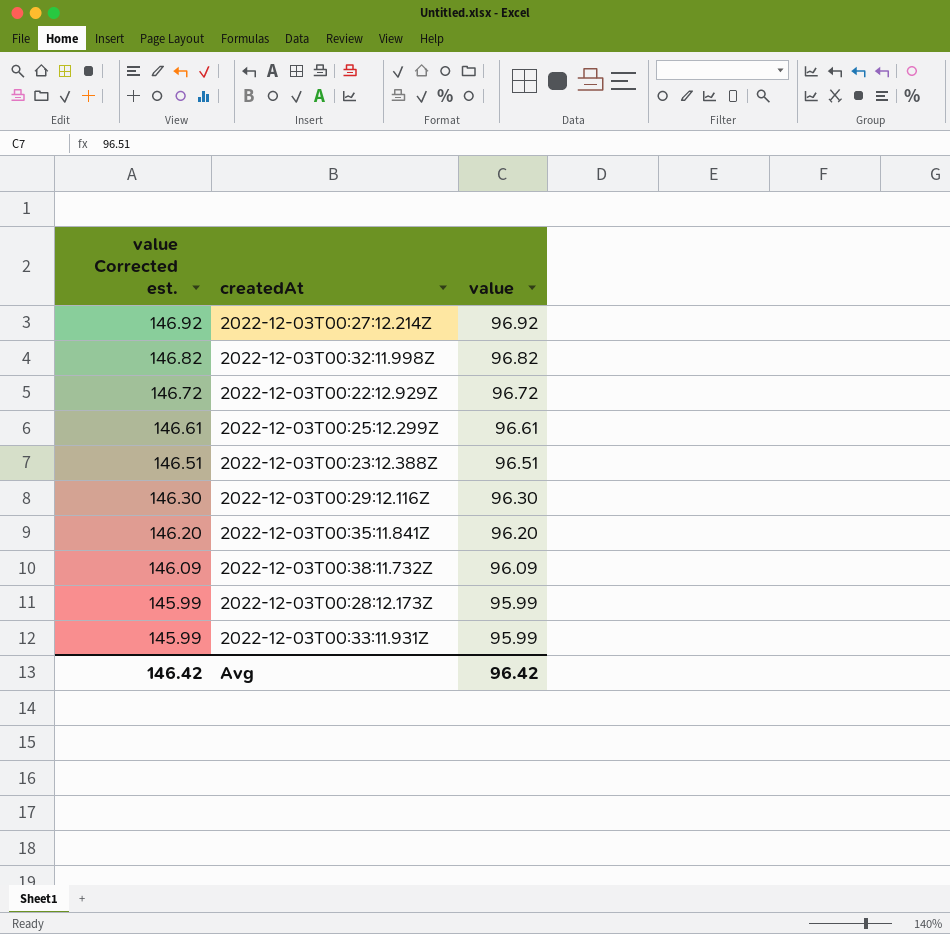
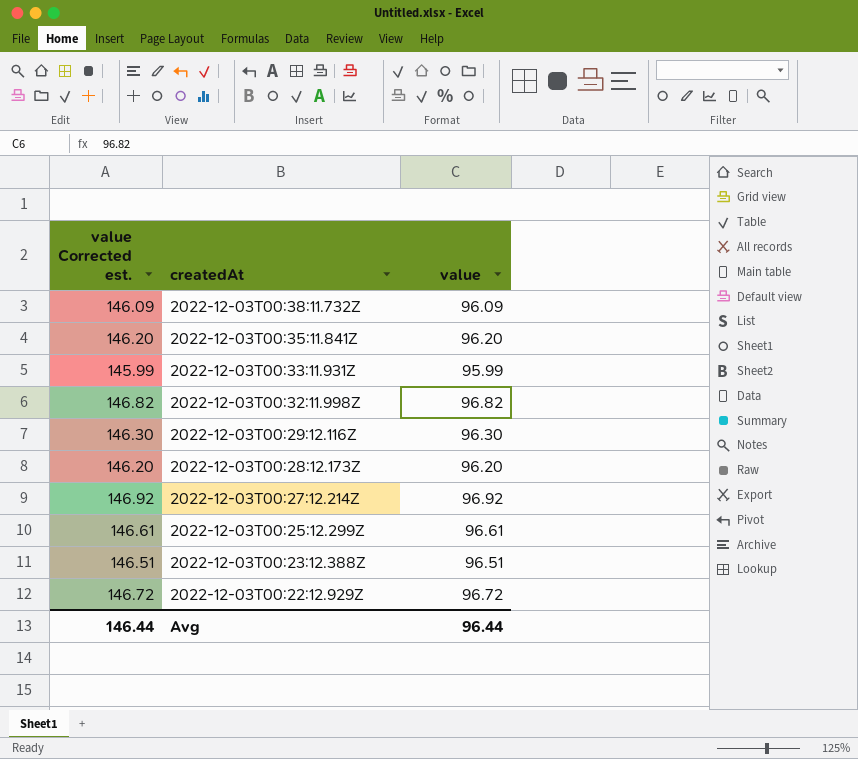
row order: value Corrected est. descending -> createdAt descending
2022-12-03T00:28:12.173Z | value Corrected est.: 145.99 -> 146.20
2022-12-03T00:28:12.173Z | value: 95.99 -> 96.20
Avg | value Corrected est.: 146.42 -> 146.44
Avg | value: 96.42 -> 96.44

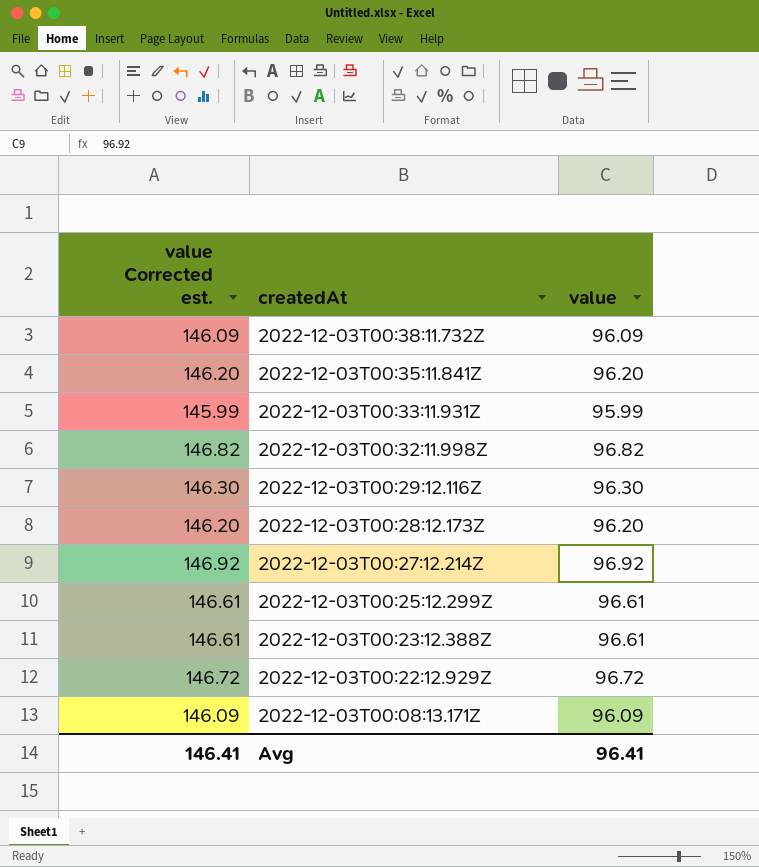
2022-12-03T00:23:12.388Z | value Corrected est.: 146.51 -> 146.61
2022-12-03T00:23:12.388Z | value: 96.51 -> 96.61
row 2022-12-03T00:08:13.171Z: none -> 146.09 | 96.09
Avg | value Corrected est.: 146.44 -> 146.41
Avg | value: 96.44 -> 96.41

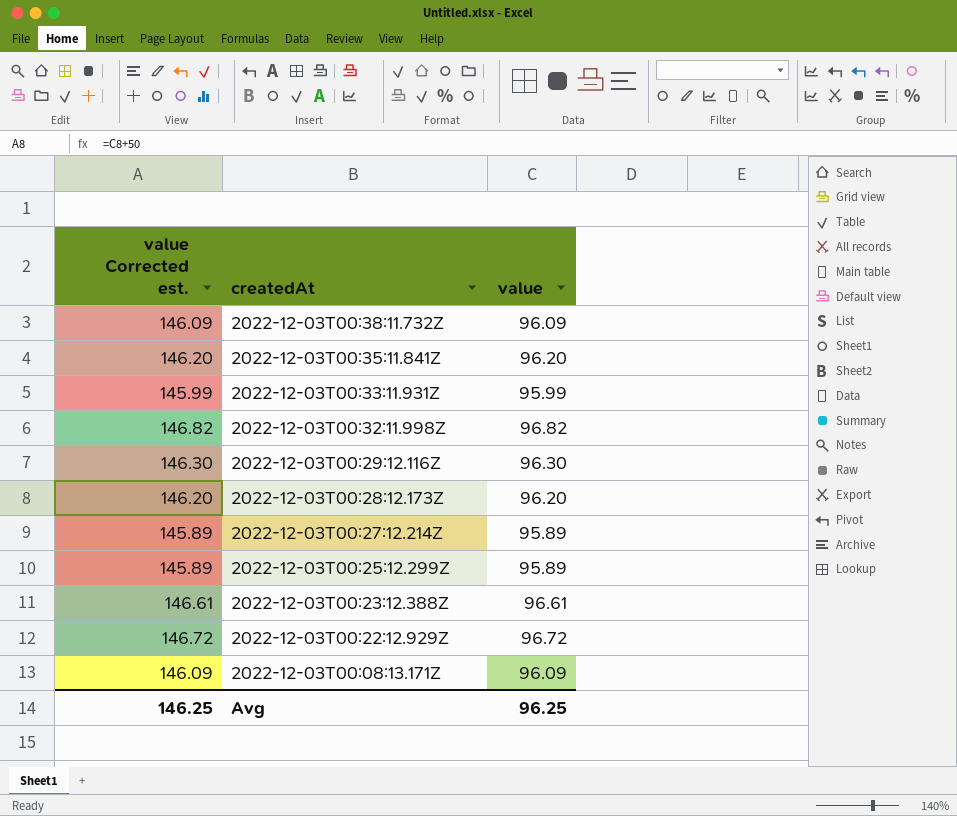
2022-12-03T00:27:12.214Z | value Corrected est.: 146.92 -> 145.89
2022-12-03T00:27:12.214Z | value: 96.92 -> 95.89
2022-12-03T00:25:12.299Z | value Corrected est.: 146.61 -> 145.89
2022-12-03T00:25:12.299Z | value: 96.61 -> 95.89
Avg | value Corrected est.: 146.41 -> 146.25
Avg | value: 96.41 -> 96.25

